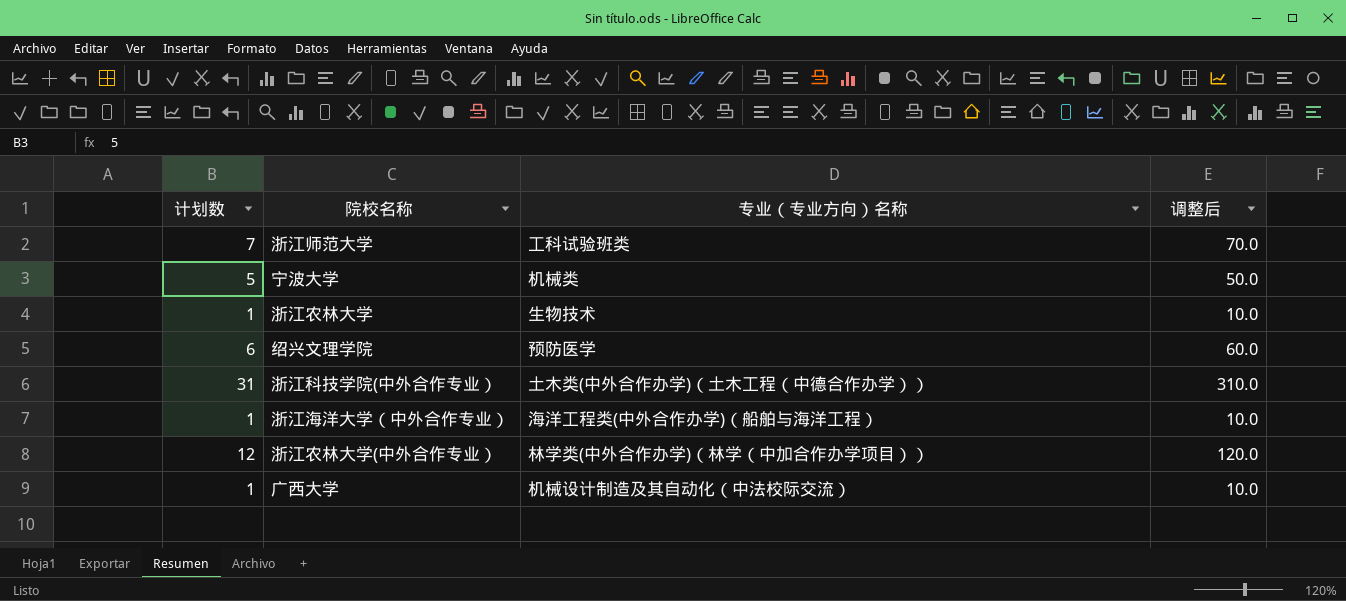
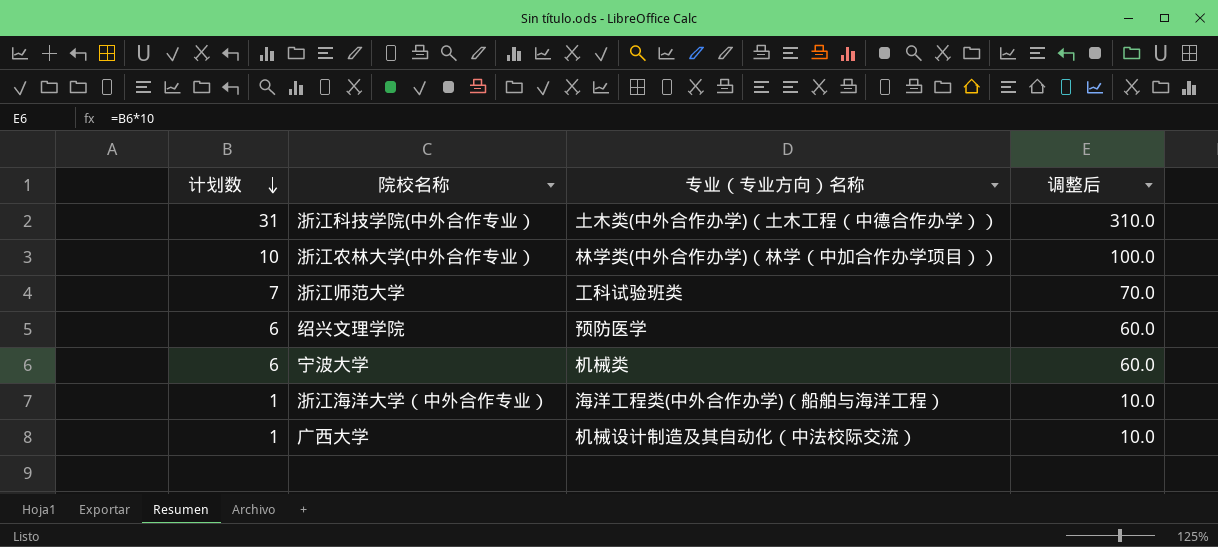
row order: none -> 计划数 descending
row 浙江农林大学: 1 | 生物技术 | 10.0 -> none
浙江农林大学(中外合作专业） | 计划数: 12 -> 10
浙江农林大学(中外合作专业） | 调整后: 120.0 -> 100.0
宁波大学 | 计划数: 5 -> 6
宁波大学 | 调整后: 50.0 -> 60.0

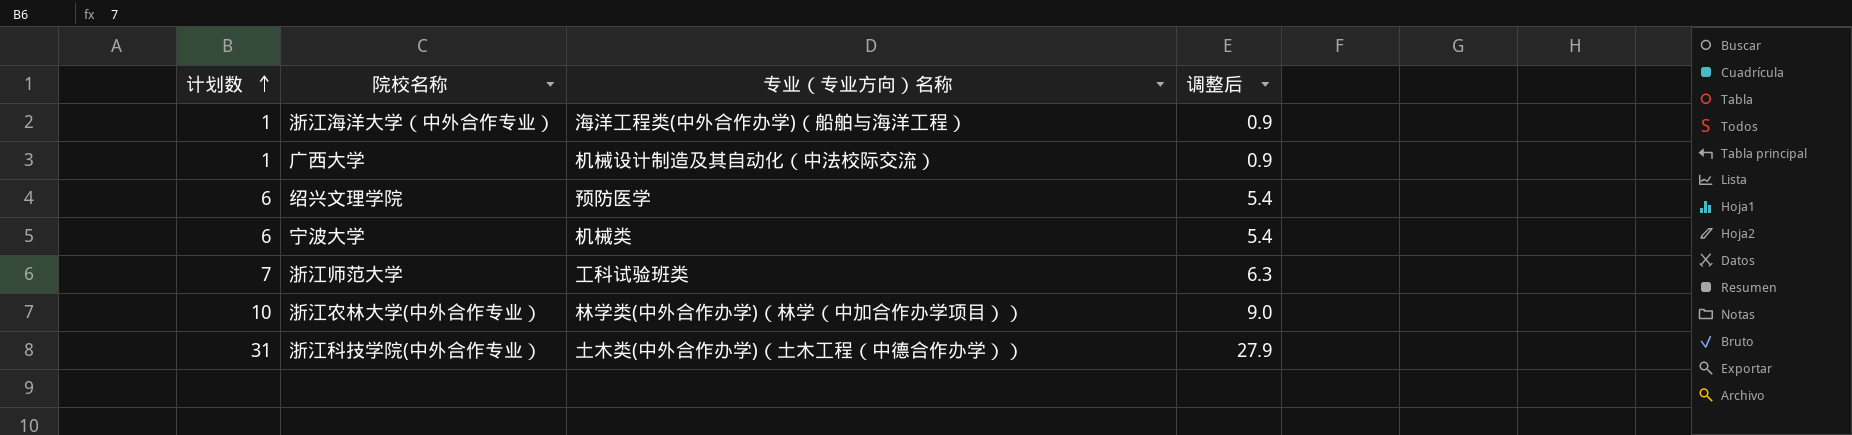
row order: 计划数 descending -> 计划数 ascending
column 调整后 | formula: [计划数] * 10 -> [计划数] * 0.9

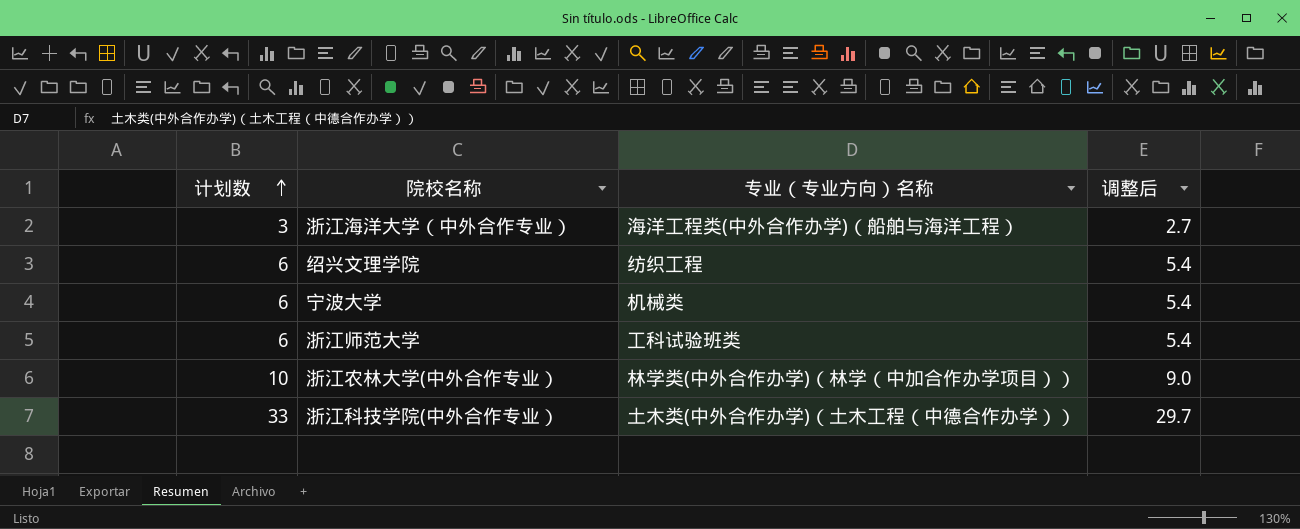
row 广西大学: 1 | 机械设计制造及其自动化（中法校际交流） | 0.9 -> none
浙江海洋大学（中外合作专业） | 计划数: 1 -> 3
浙江海洋大学（中外合作专业） | 调整后: 0.9 -> 2.7
绍兴文理学院 | 专业（专业方向）名称: 预防医学 -> 纺织工程
浙江师范大学 | 计划数: 7 -> 6
浙江师范大学 | 调整后: 6.3 -> 5.4
浙江科技学院(中外合作专业） | 计划数: 31 -> 33
浙江科技学院(中外合作专业） | 调整后: 27.9 -> 29.7

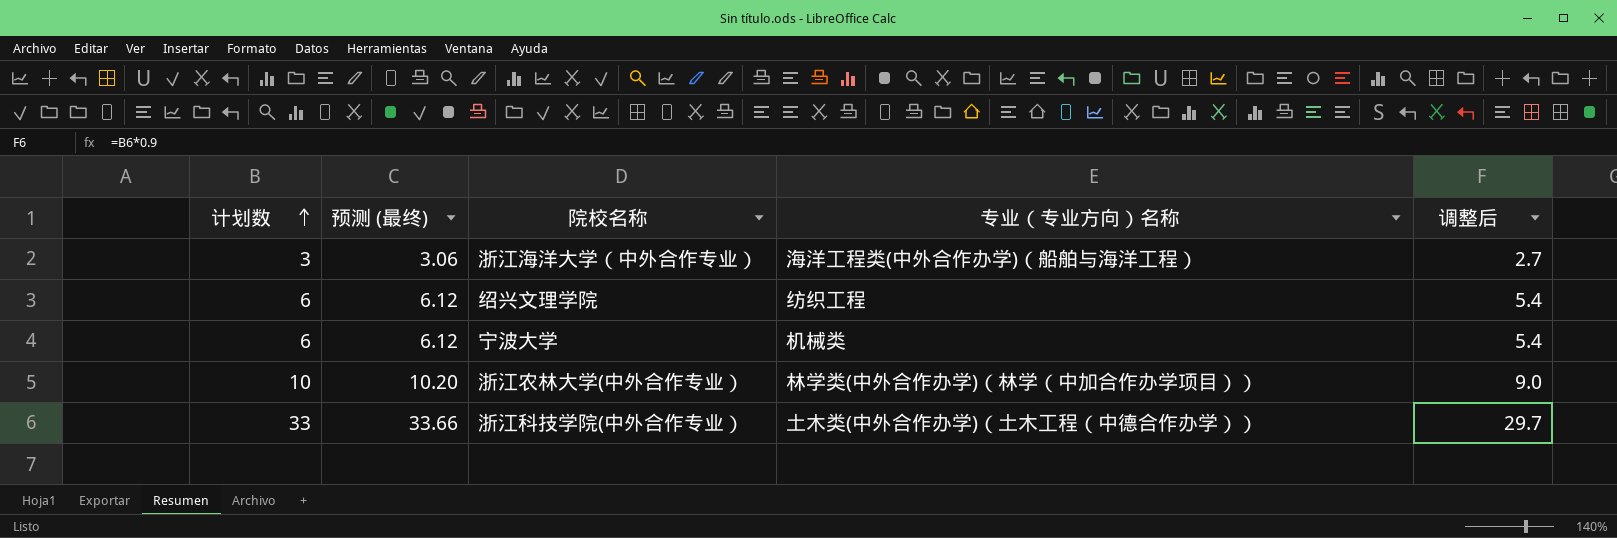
column 预测 (最终) | formula: none -> [计划数] * 1.02
row 浙江师范大学: 6 | 工科试验班类 | 5.4 -> none

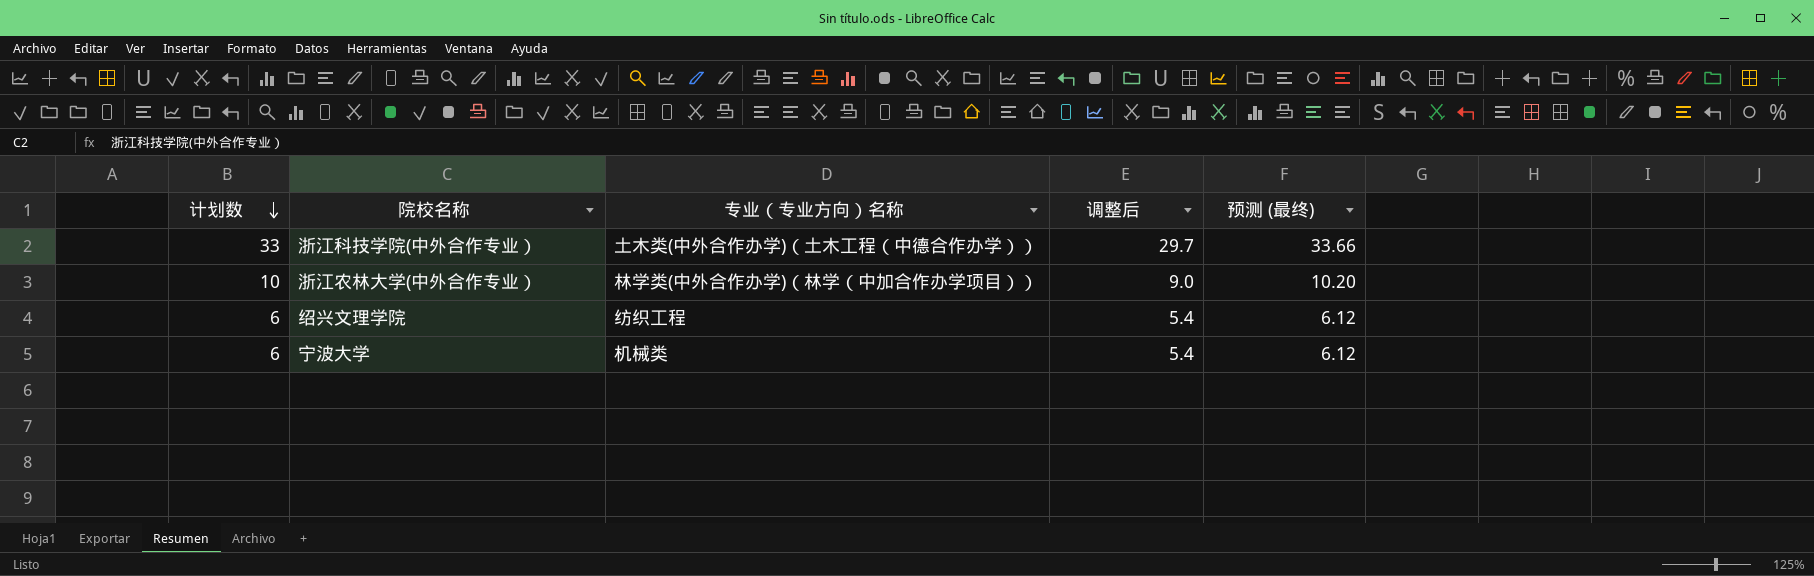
row order: 计划数 ascending -> 计划数 descending
column 预测 (最终) | position: 2 -> 5
row 浙江海洋大学（中外合作专业）: 3 | 3.06 | 海洋工程类(中外合作办学)（船舶与海洋工程） | 2.7 -> none

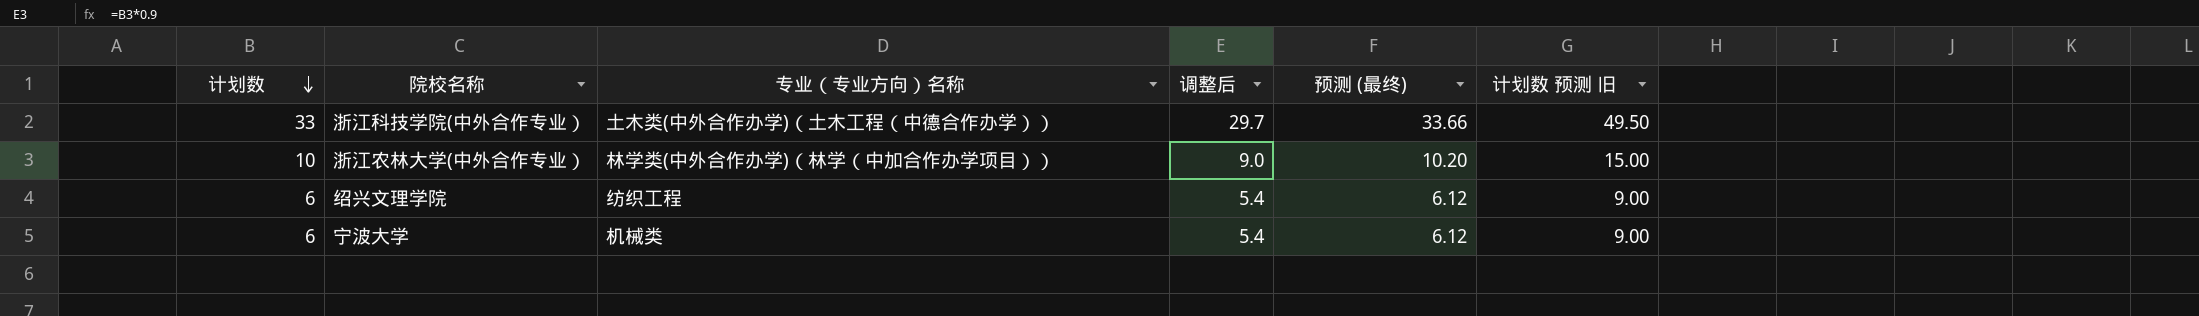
column 计划数 预测 旧 | formula: none -> [计划数] * 1.5

